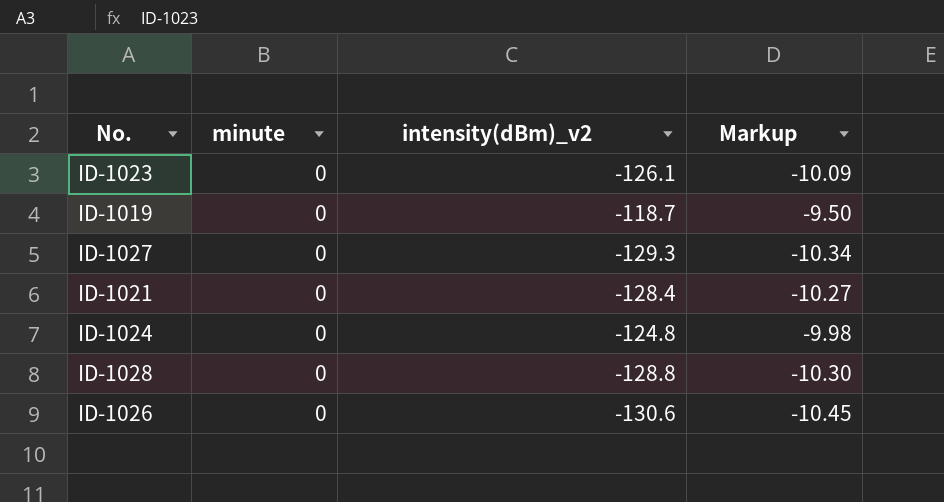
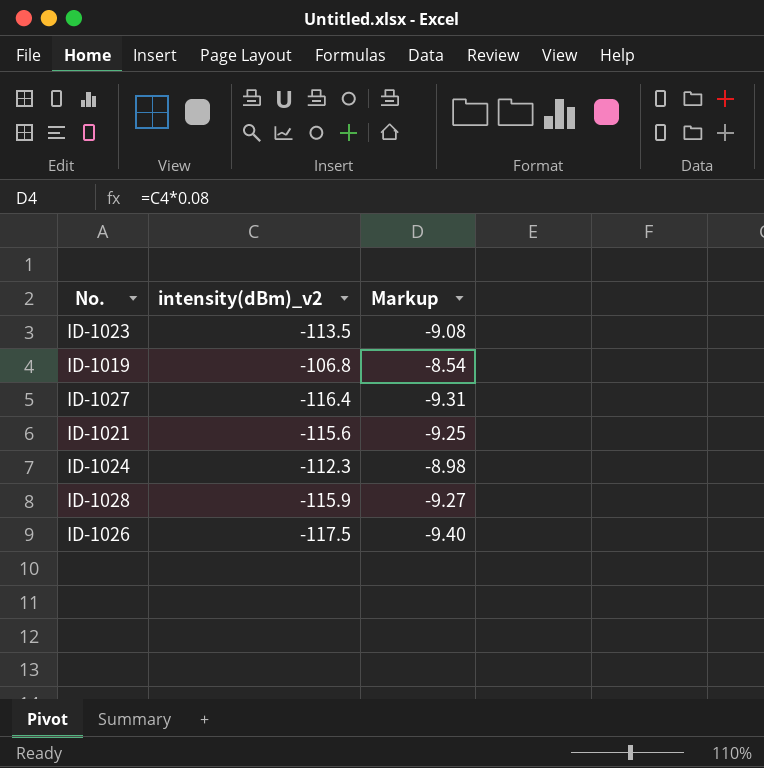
column minute | position: 2 -> none
ID-1023 | intensity(dBm)_v2: -126.1 -> -113.5
ID-1023 | Markup: -10.09 -> -9.08
ID-1019 | intensity(dBm)_v2: -118.7 -> -106.8
ID-1019 | Markup: -9.50 -> -8.54
ID-1027 | intensity(dBm)_v2: -129.3 -> -116.4
ID-1027 | Markup: -10.34 -> -9.31
ID-1021 | intensity(dBm)_v2: -128.4 -> -115.6
ID-1021 | Markup: -10.27 -> -9.25
ID-1024 | intensity(dBm)_v2: -124.8 -> -112.3
ID-1024 | Markup: -9.98 -> -8.98
ID-1028 | intensity(dBm)_v2: -128.8 -> -115.9
ID-1028 | Markup: -10.30 -> -9.27
ID-1026 | intensity(dBm)_v2: -130.6 -> -117.5
ID-1026 | Markup: -10.45 -> -9.40

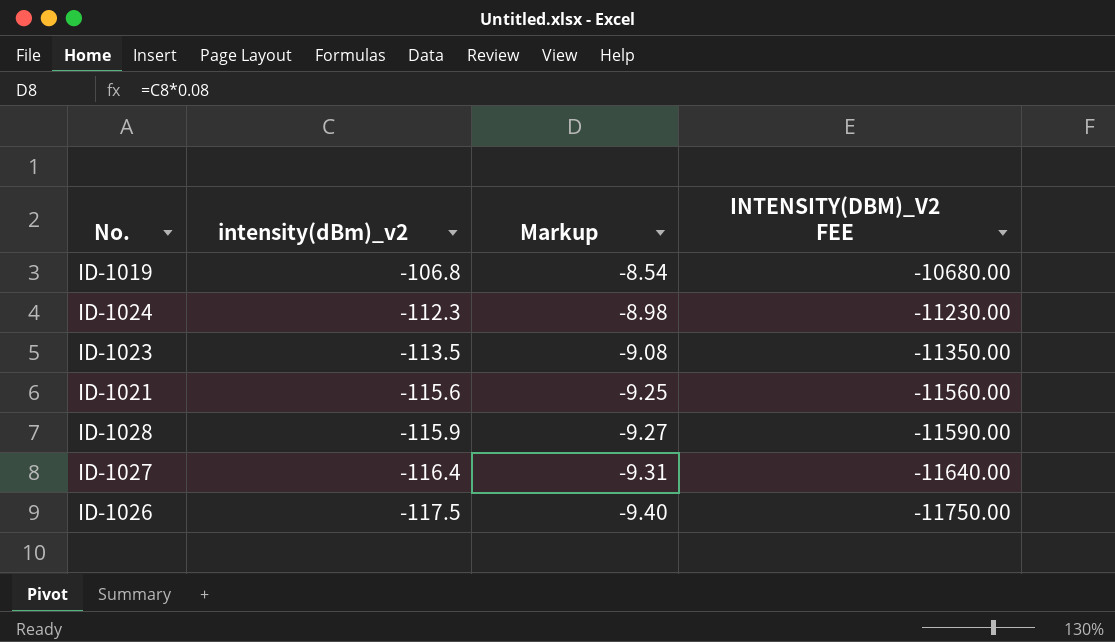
row order: none -> intensity(dBm)_v2 descending
column INTENSITY(DBM)_V2 FEE | formula: none -> [intensity(dBm)_v2] * 100

